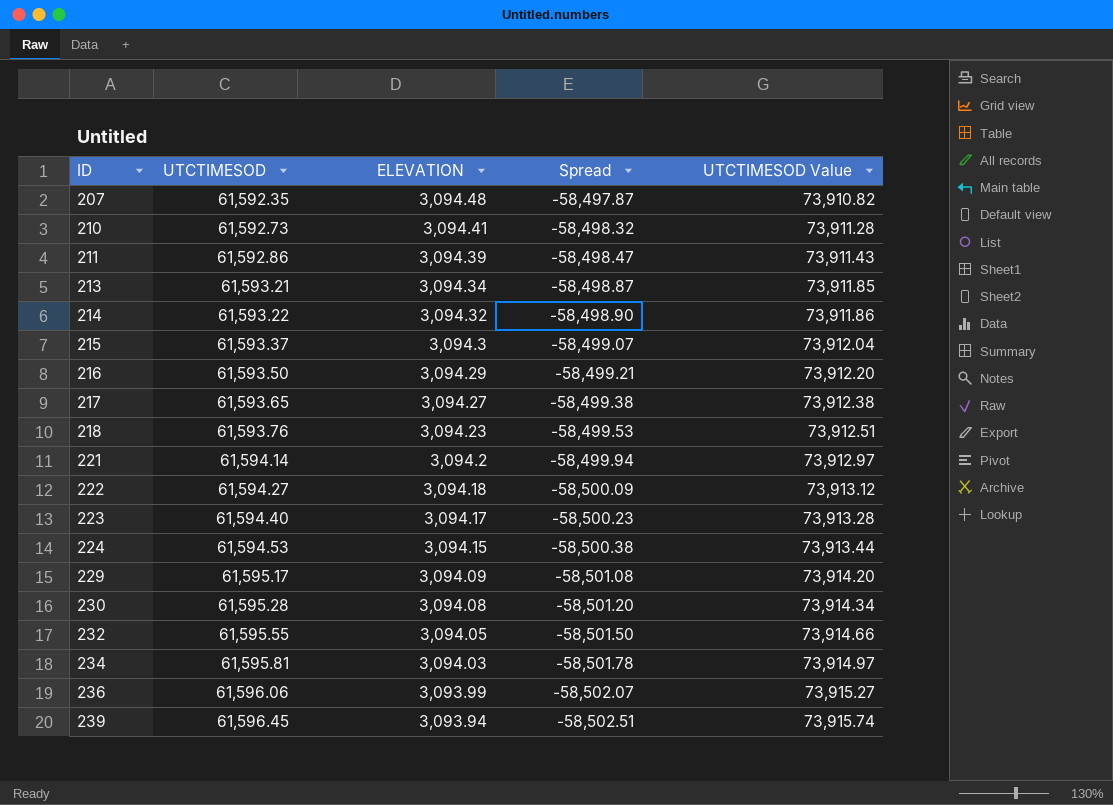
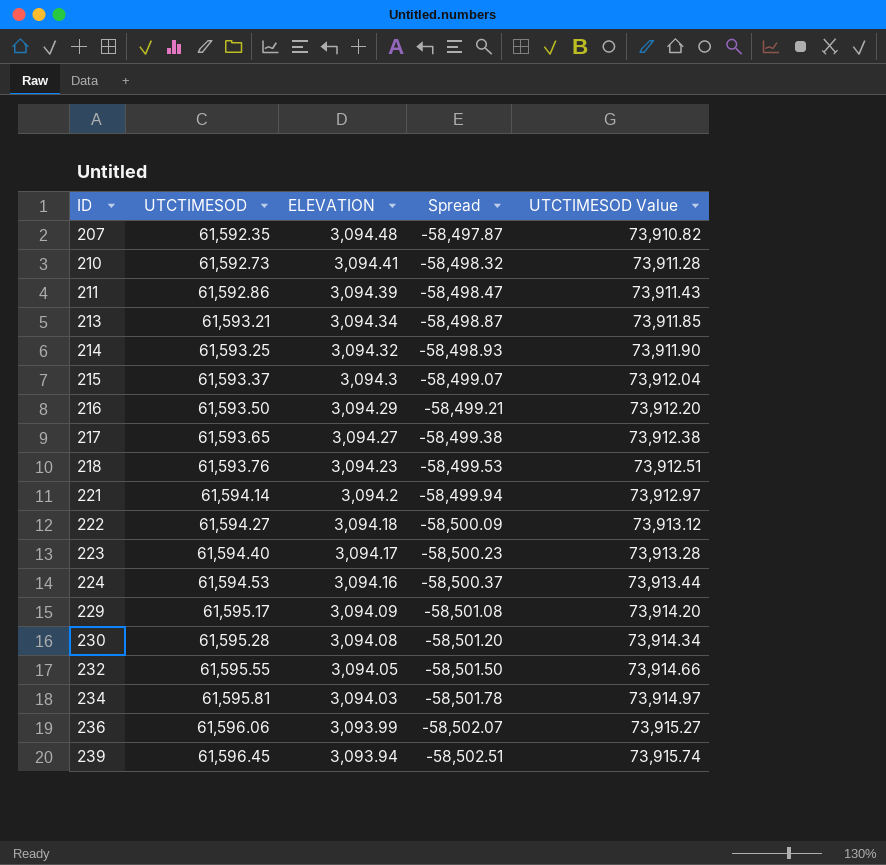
214 | UTCTIMESOD: 61,593.22 -> 61,593.25
214 | Spread: -58,498.90 -> -58,498.93
214 | UTCTIMESOD Value: 73,911.86 -> 73,911.90
224 | ELEVATION: 3,094.15 -> 3,094.16
224 | Spread: -58,500.38 -> -58,500.37

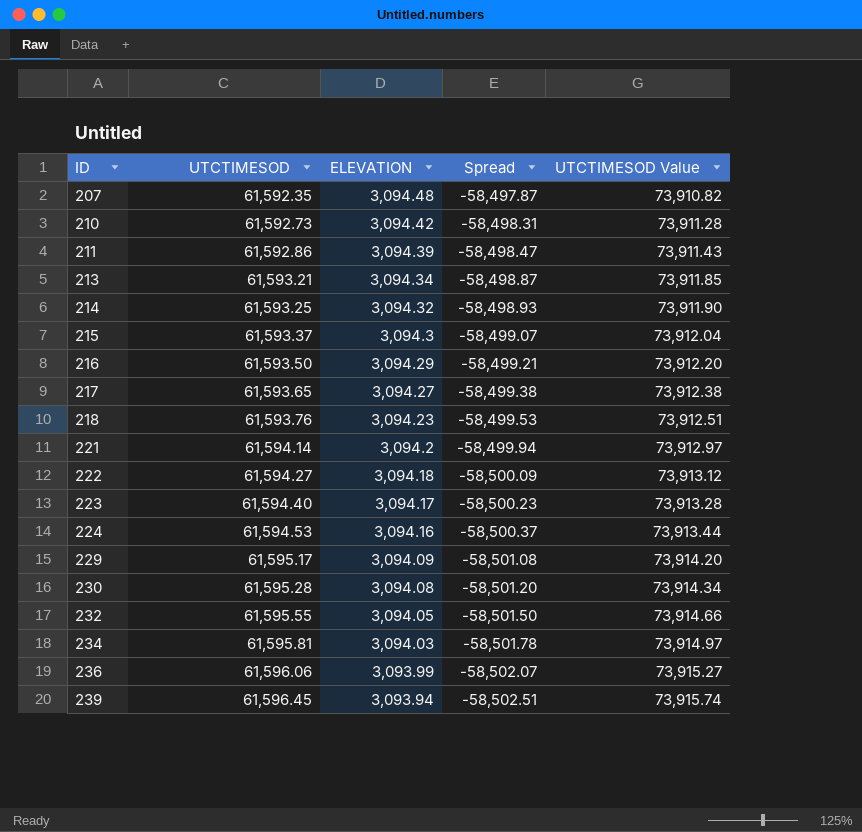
210 | ELEVATION: 3,094.41 -> 3,094.42
210 | Spread: -58,498.32 -> -58,498.31

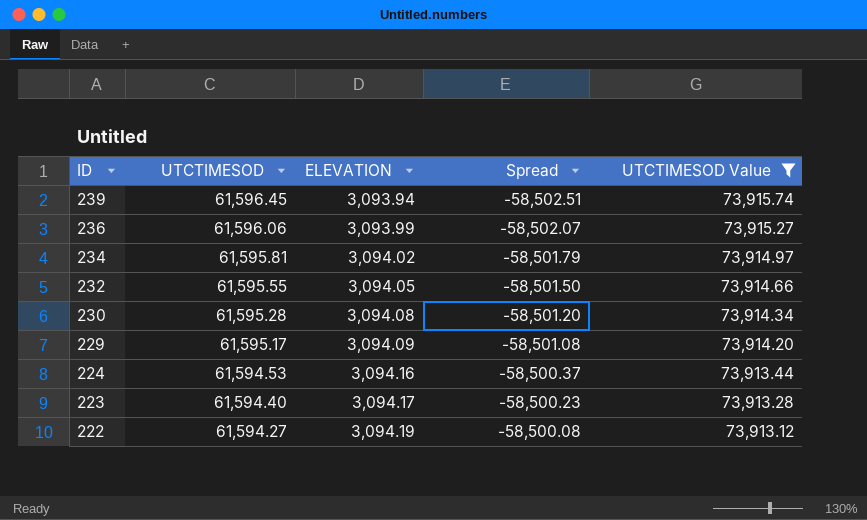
filter: none -> UTCTIMESOD Value >= 73,913.12
row order: ID ascending -> ID descending
234 | ELEVATION: 3,094.03 -> 3,094.02
234 | Spread: -58,501.78 -> -58,501.79
222 | ELEVATION: 3,094.18 -> 3,094.19
222 | Spread: -58,500.09 -> -58,500.08

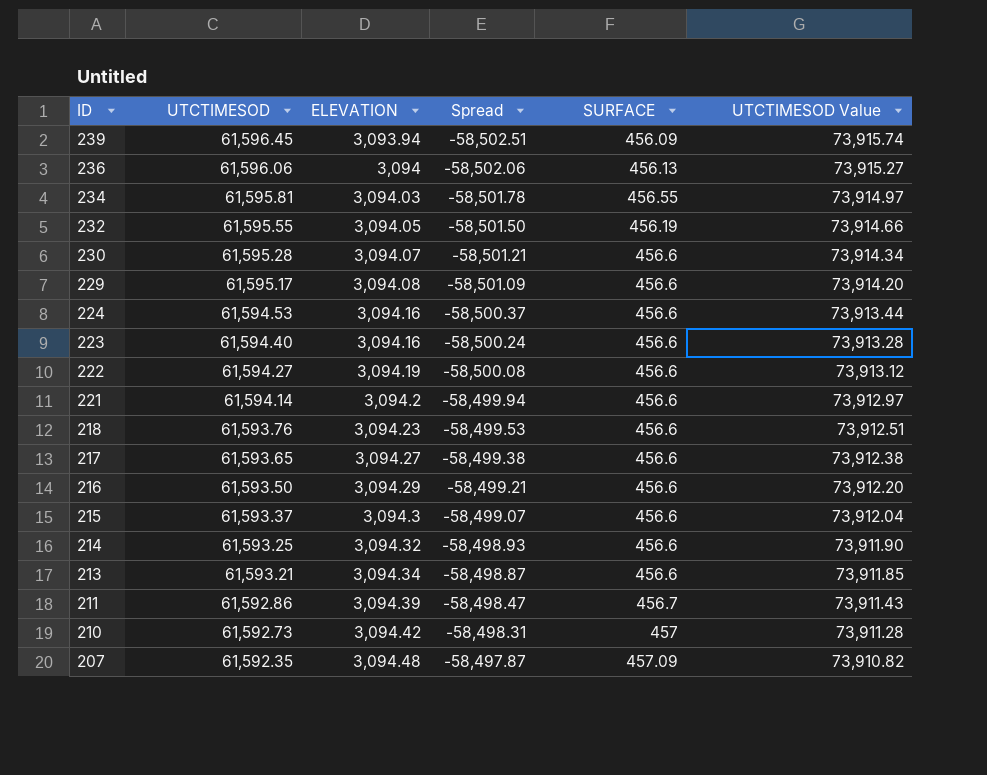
filter: UTCTIMESOD Value >= 73,913.12 -> none
column SURFACE | position: none -> 5
236 | ELEVATION: 3,093.99 -> 3,094
236 | Spread: -58,502.07 -> -58,502.06
234 | ELEVATION: 3,094.02 -> 3,094.03
234 | Spread: -58,501.79 -> -58,501.78
230 | ELEVATION: 3,094.08 -> 3,094.07
230 | Spread: -58,501.20 -> -58,501.21
229 | ELEVATION: 3,094.09 -> 3,094.08
229 | Spread: -58,501.08 -> -58,501.09
223 | ELEVATION: 3,094.17 -> 3,094.16
223 | Spread: -58,500.23 -> -58,500.24

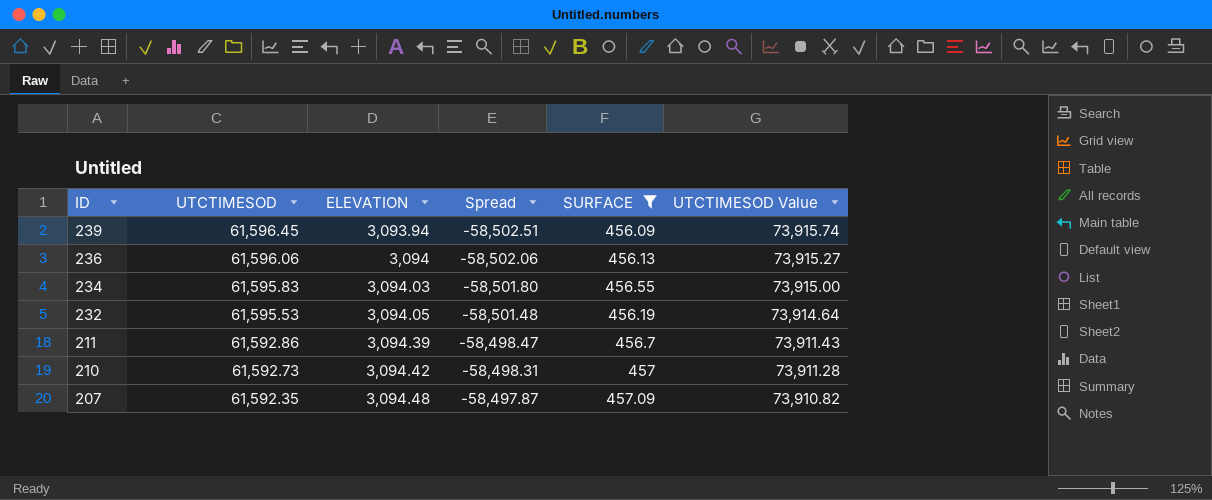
filter: none -> SURFACE != 456.6
234 | UTCTIMESOD: 61,595.81 -> 61,595.83
234 | Spread: -58,501.78 -> -58,501.80
234 | UTCTIMESOD Value: 73,914.97 -> 73,915.00
232 | UTCTIMESOD: 61,595.55 -> 61,595.53
232 | Spread: -58,501.50 -> -58,501.48
232 | UTCTIMESOD Value: 73,914.66 -> 73,914.64

